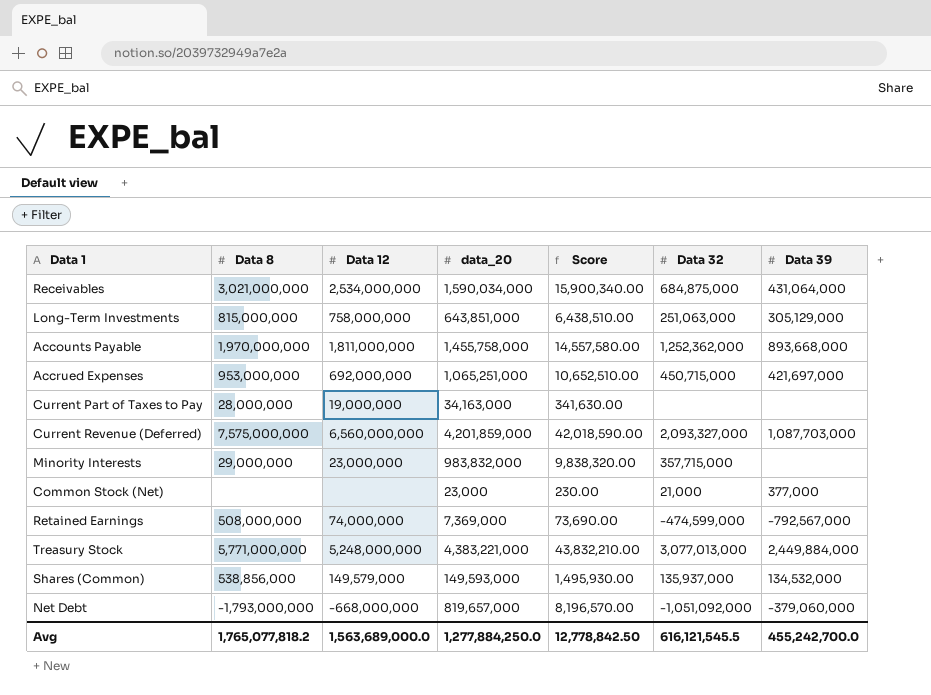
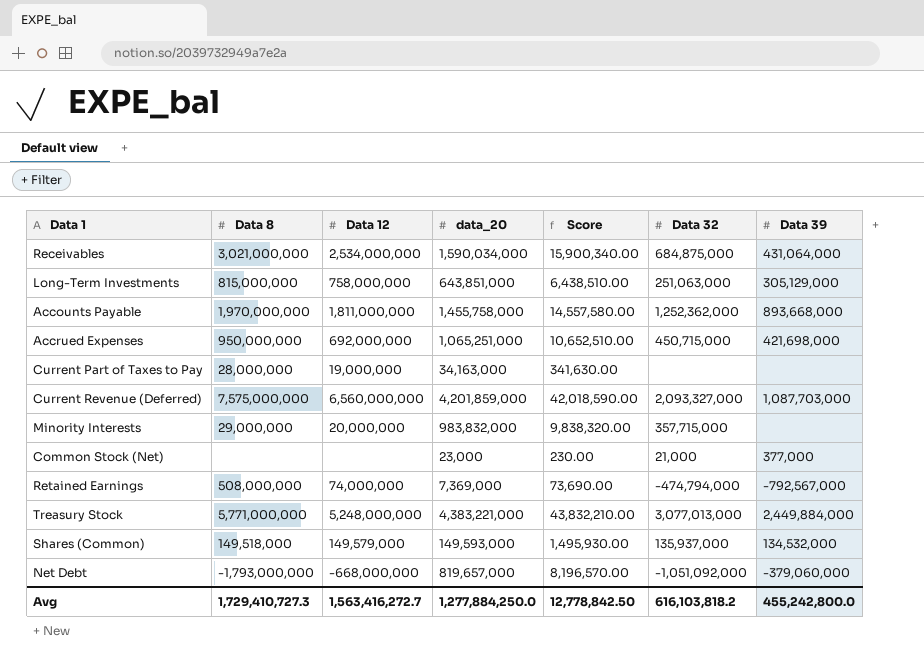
Accrued Expenses | Data 8: 953,000,000 -> 950,000,000
Accrued Expenses | Data 39: 421,697,000 -> 421,698,000
Minority Interests | Data 12: 23,000,000 -> 20,000,000
Retained Earnings | Data 32: -474,599,000 -> -474,794,000
Shares (Common) | Data 8: 538,856,000 -> 149,518,000
Avg | Data 8: 1,765,077,818.2 -> 1,729,410,727.3
Avg | Data 12: 1,563,689,000.0 -> 1,563,416,272.7
Avg | Data 32: 616,121,545.5 -> 616,103,818.2
Avg | Data 39: 455,242,700.0 -> 455,242,800.0

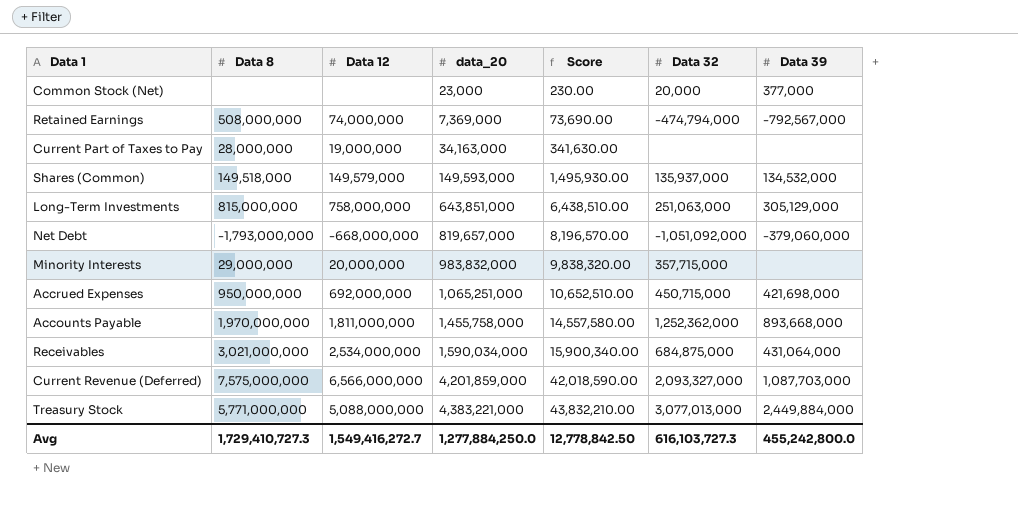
row order: none -> data_20 ascending
Common Stock (Net) | Data 32: 21,000 -> 20,000
Current Revenue (Deferred) | Data 12: 6,560,000,000 -> 6,566,000,000
Treasury Stock | Data 12: 5,248,000,000 -> 5,088,000,000
Avg | Data 12: 1,563,416,272.7 -> 1,549,416,272.7
Avg | Data 32: 616,103,818.2 -> 616,103,727.3

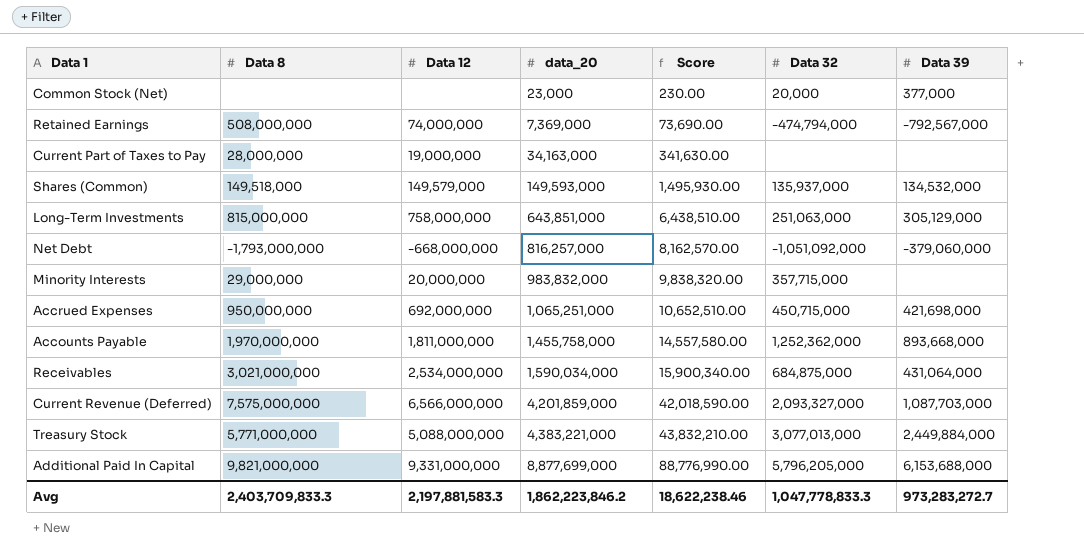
Net Debt | data_20: 819,657,000 -> 816,257,000
Net Debt | Score: 8,196,570.00 -> 8,162,570.00
row Additional Paid In Capital: none -> 9,821,000,000 | 9,331,000,000 | 8,877,699,000 | 88,776,990.00 | 5,796,205,000 | 6,153,688,000
Avg | Data 8: 1,729,410,727.3 -> 2,403,709,833.3
Avg | Data 12: 1,549,416,272.7 -> 2,197,881,583.3
Avg | data_20: 1,277,884,250.0 -> 1,862,223,846.2
Avg | Score: 12,778,842.50 -> 18,622,238.46
Avg | Data 32: 616,103,727.3 -> 1,047,778,833.3
Avg | Data 39: 455,242,800.0 -> 973,283,272.7

